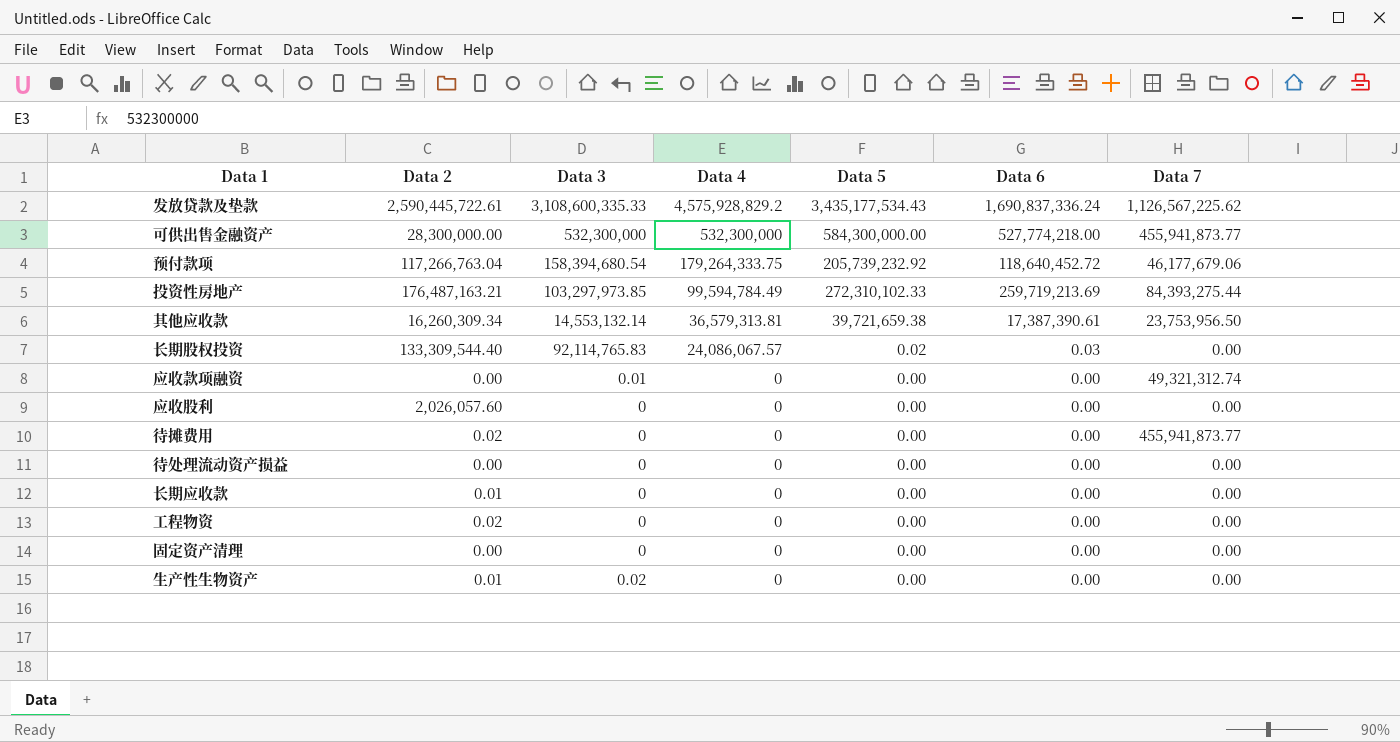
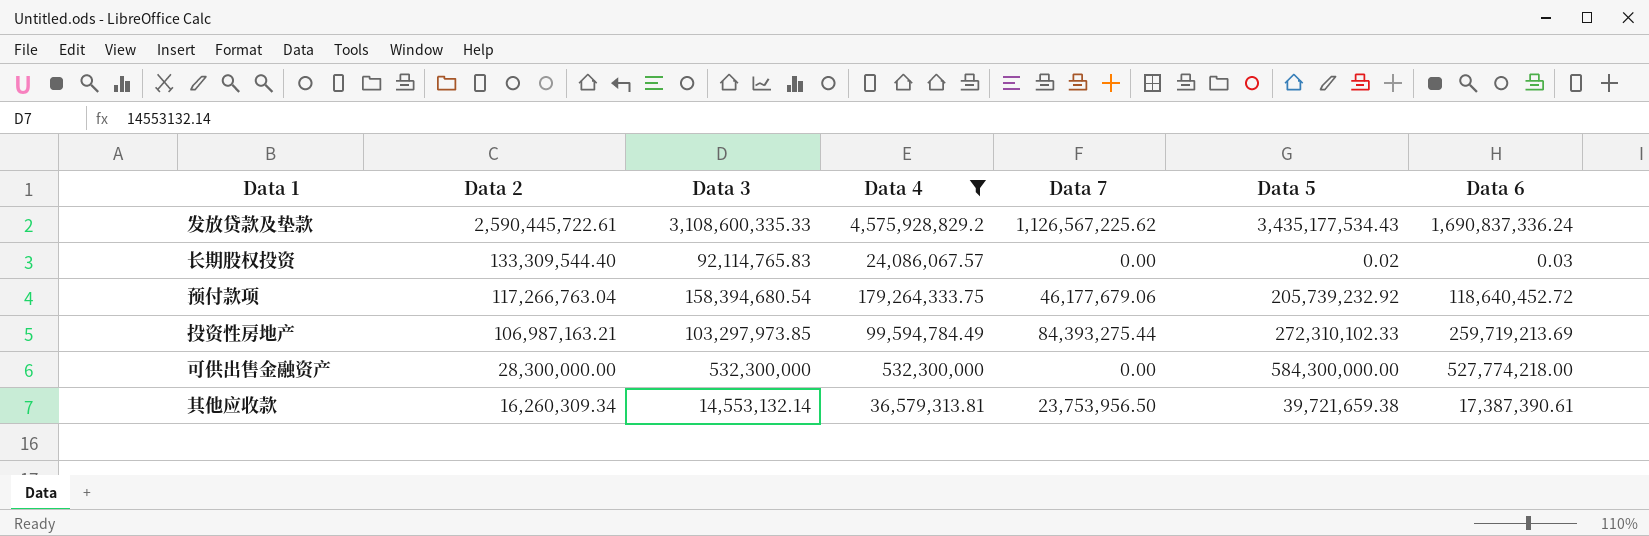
filter: none -> Data 4 != 0
row order: Data 4 descending -> Data 2 descending
column Data 7 | position: 7 -> 5
投资性房地产 | Data 2: 176,487,163.21 -> 106,987,163.21
可供出售金融资产 | Data 7: 455,941,873.77 -> 0.00

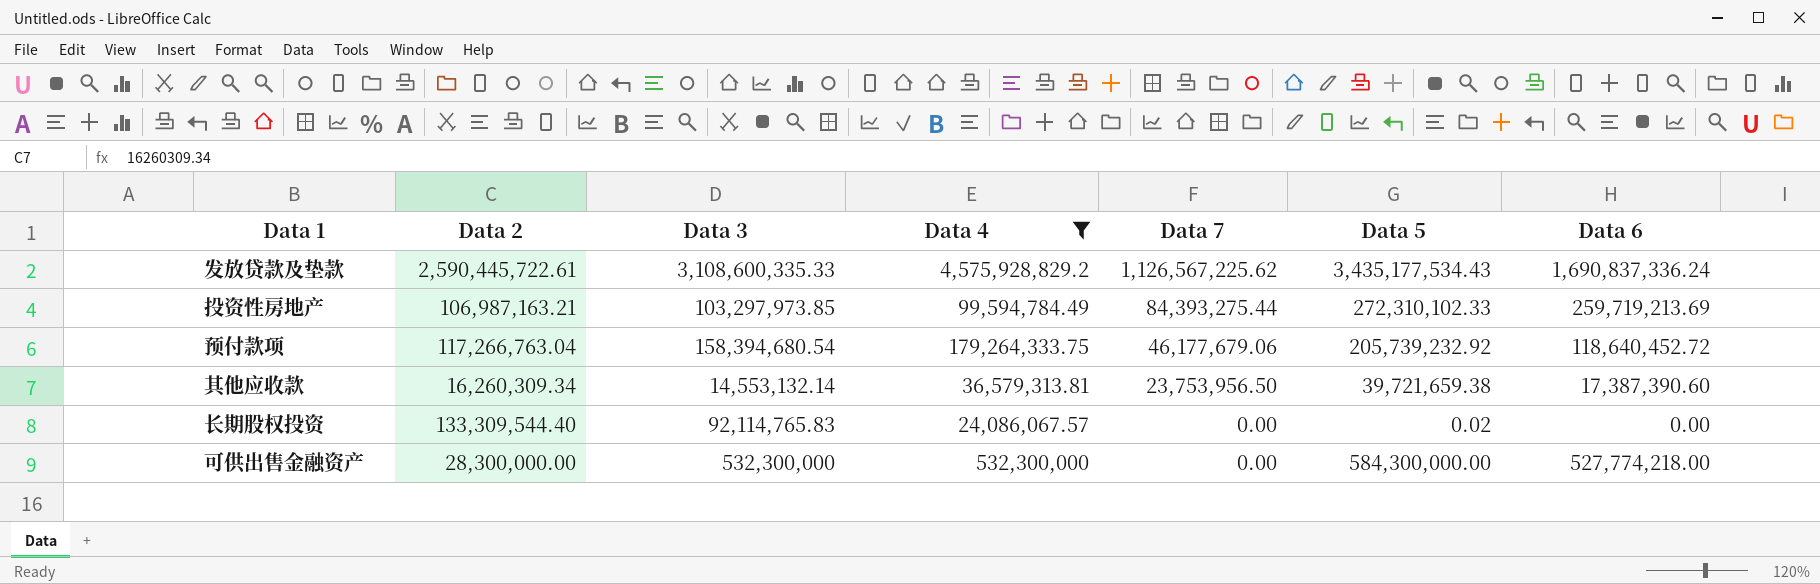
row order: Data 2 descending -> Data 7 descending
其他应收款 | Data 6: 17,387,390.61 -> 17,387,390.60
长期股权投资 | Data 6: 0.03 -> 0.00

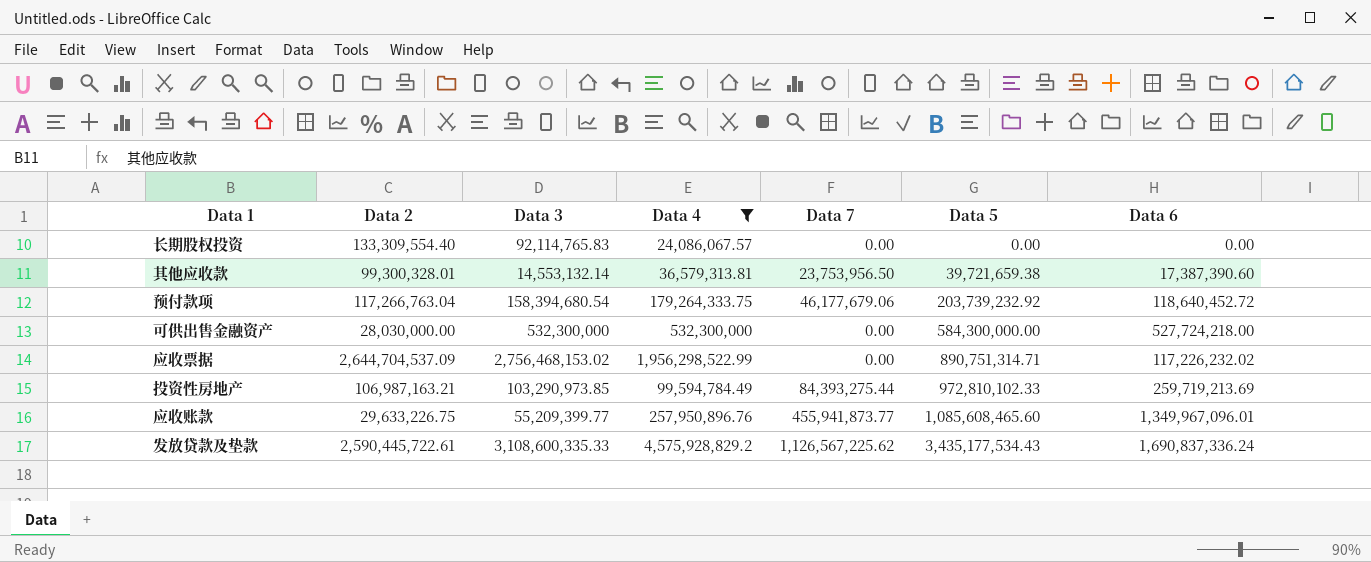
row order: Data 7 descending -> Data 5 ascending
长期股权投资 | Data 2: 133,309,544.40 -> 133,309,554.40
长期股权投资 | Data 5: 0.02 -> 0.00
其他应收款 | Data 2: 16,260,309.34 -> 99,300,328.01
预付款项 | Data 5: 205,739,232.92 -> 203,739,232.92
可供出售金融资产 | Data 2: 28,300,000.00 -> 28,030,000.00
可供出售金融资产 | Data 6: 527,774,218.00 -> 527,724,218.00
row 应收票据: none -> 2,644,704,537.09 | 2,756,468,153.02 | 1,956,298,522.99 | 0.00 | 890,751,314.71 | 117,226,232.02
投资性房地产 | Data 3: 103,297,973.85 -> 103,290,973.85
投资性房地产 | Data 5: 272,310,102.33 -> 972,810,102.33
row 应收账款: none -> 29,633,226.75 | 55,209,399.77 | 257,950,896.76 | 455,941,873.77 | 1,085,608,465.60 | 1,349,967,096.01

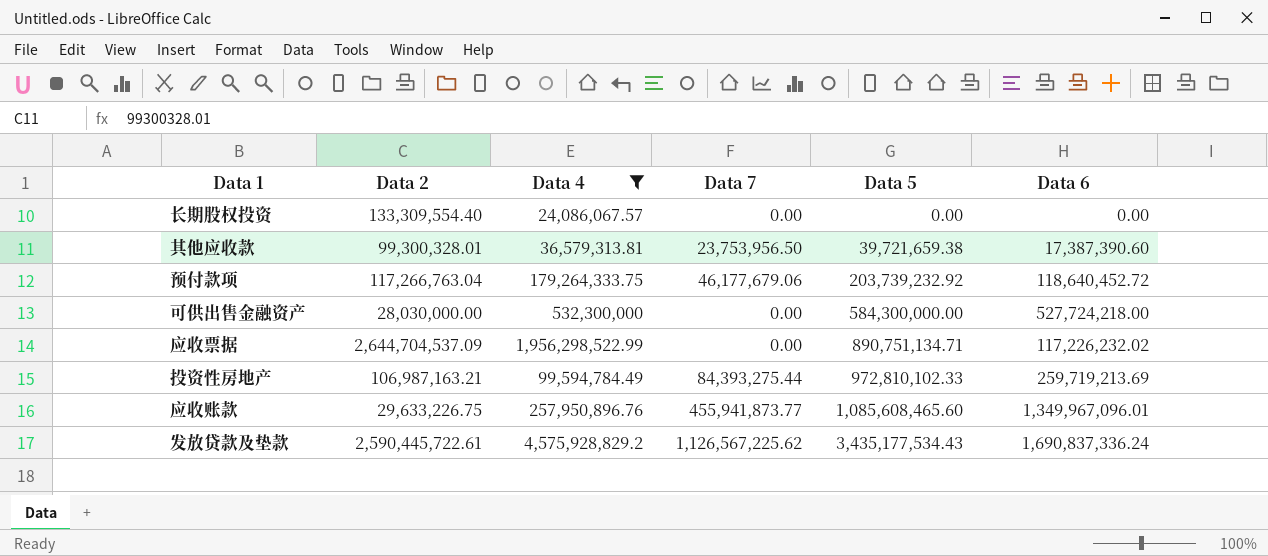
column Data 3 | position: 3 -> none
应收票据 | Data 5: 890,751,314.71 -> 890,751,134.71

